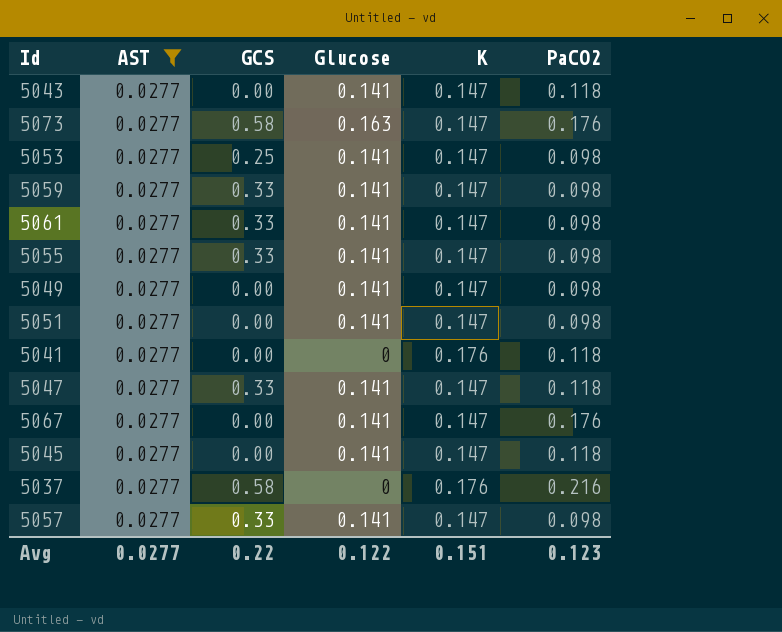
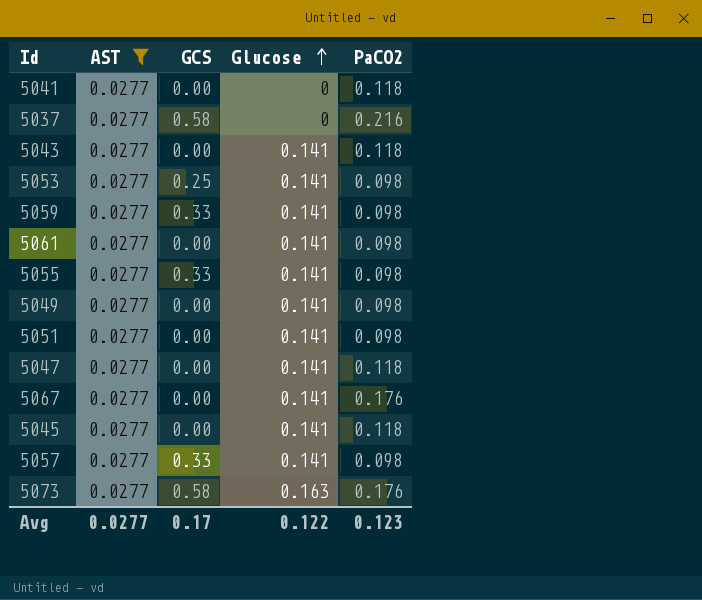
row order: none -> Glucose ascending
column K | position: 5 -> none
5061 | GCS: 0.33 -> 0.00
5047 | GCS: 0.33 -> 0.00
Avg | GCS: 0.22 -> 0.17

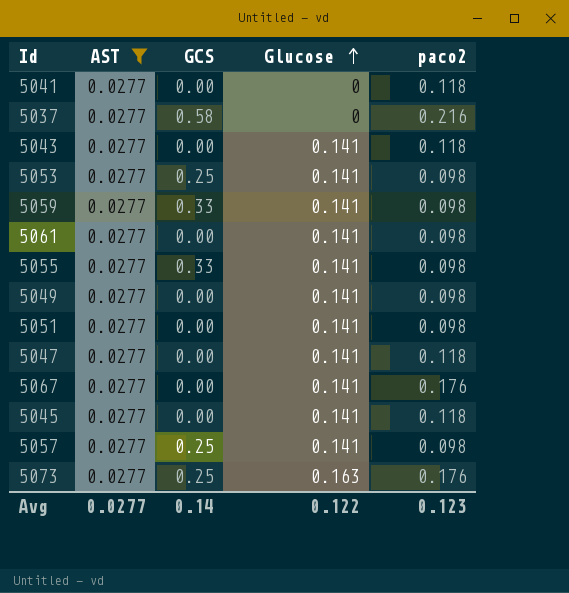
column name: PaCO2 -> paco2
5057 | GCS: 0.33 -> 0.25
5073 | GCS: 0.58 -> 0.25
Avg | GCS: 0.17 -> 0.14

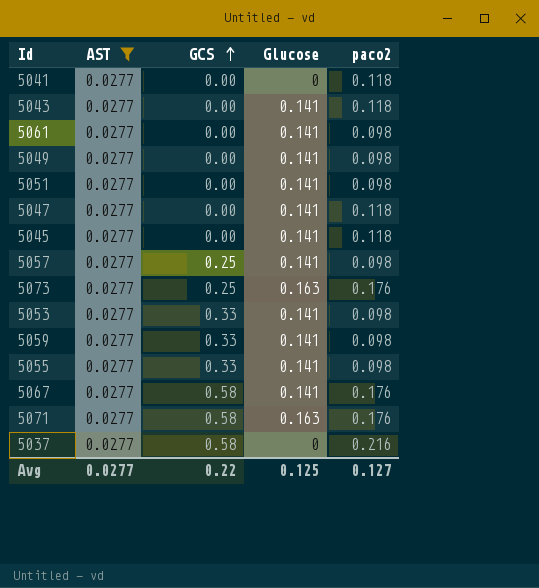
row order: Glucose ascending -> GCS ascending
5053 | GCS: 0.25 -> 0.33
5067 | GCS: 0.00 -> 0.58
row 5071: none -> 0.0277 | 0.58 | 0.163 | 0.176
Avg | GCS: 0.14 -> 0.22
Avg | Glucose: 0.122 -> 0.125
Avg | paco2: 0.123 -> 0.127

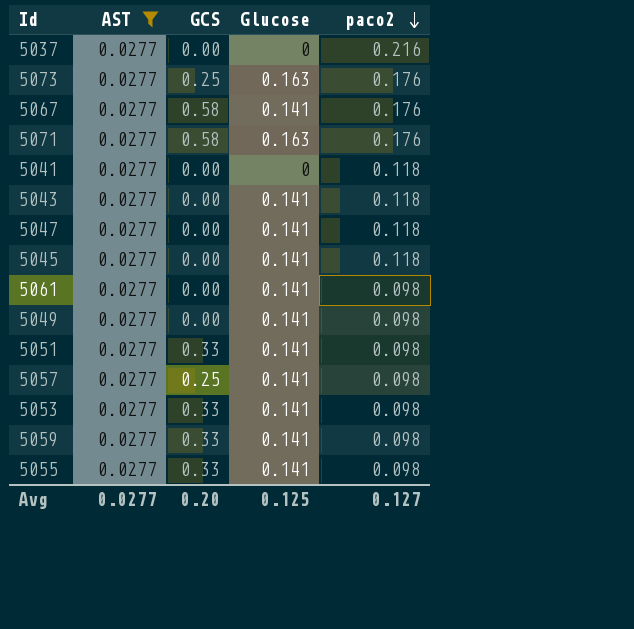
row order: GCS ascending -> paco2 descending
5037 | GCS: 0.58 -> 0.00
5051 | GCS: 0.00 -> 0.33
Avg | GCS: 0.22 -> 0.20

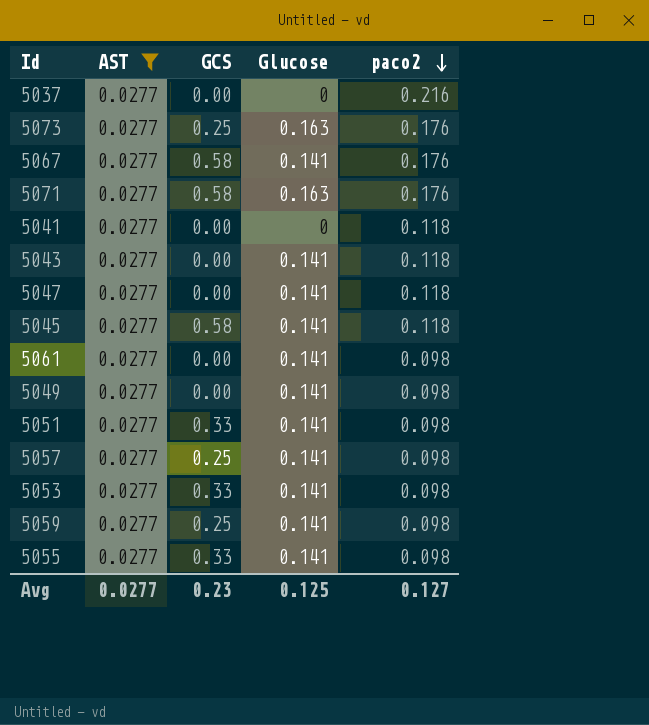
5045 | GCS: 0.00 -> 0.58
5059 | GCS: 0.33 -> 0.25
Avg | GCS: 0.20 -> 0.23

